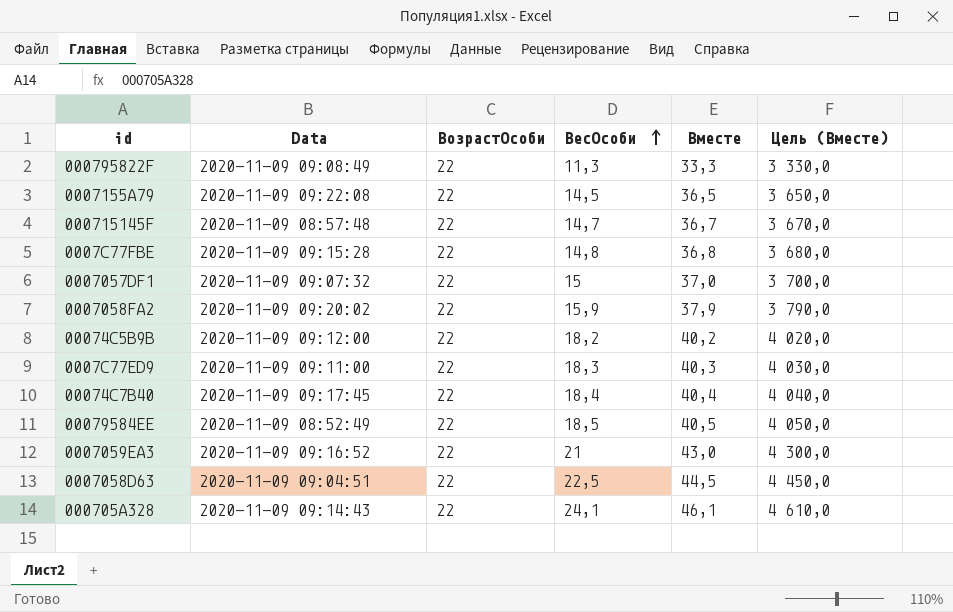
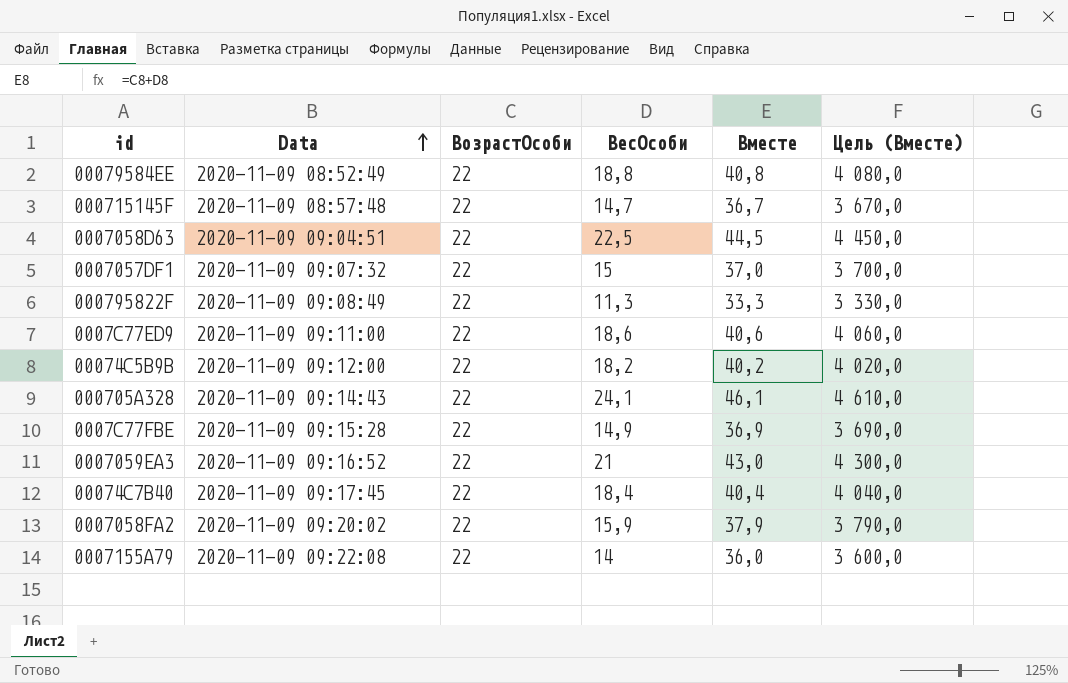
row order: ВесОсоби ascending -> Data ascending
00079584EE | ВесОсоби: 18,5 -> 18,8
00079584EE | Вместе: 40,5 -> 40,8
00079584EE | Цель (Вместе): 4 050,0 -> 4 080,0
0007C77ED9 | ВесОсоби: 18,3 -> 18,6
0007C77ED9 | Вместе: 40,3 -> 40,6
0007C77ED9 | Цель (Вместе): 4 030,0 -> 4 060,0
0007C77FBE | ВесОсоби: 14,8 -> 14,9
0007C77FBE | Вместе: 36,8 -> 36,9
0007C77FBE | Цель (Вместе): 3 680,0 -> 3 690,0
0007155A79 | ВесОсоби: 14,5 -> 14
0007155A79 | Вместе: 36,5 -> 36,0
0007155A79 | Цель (Вместе): 3 650,0 -> 3 600,0

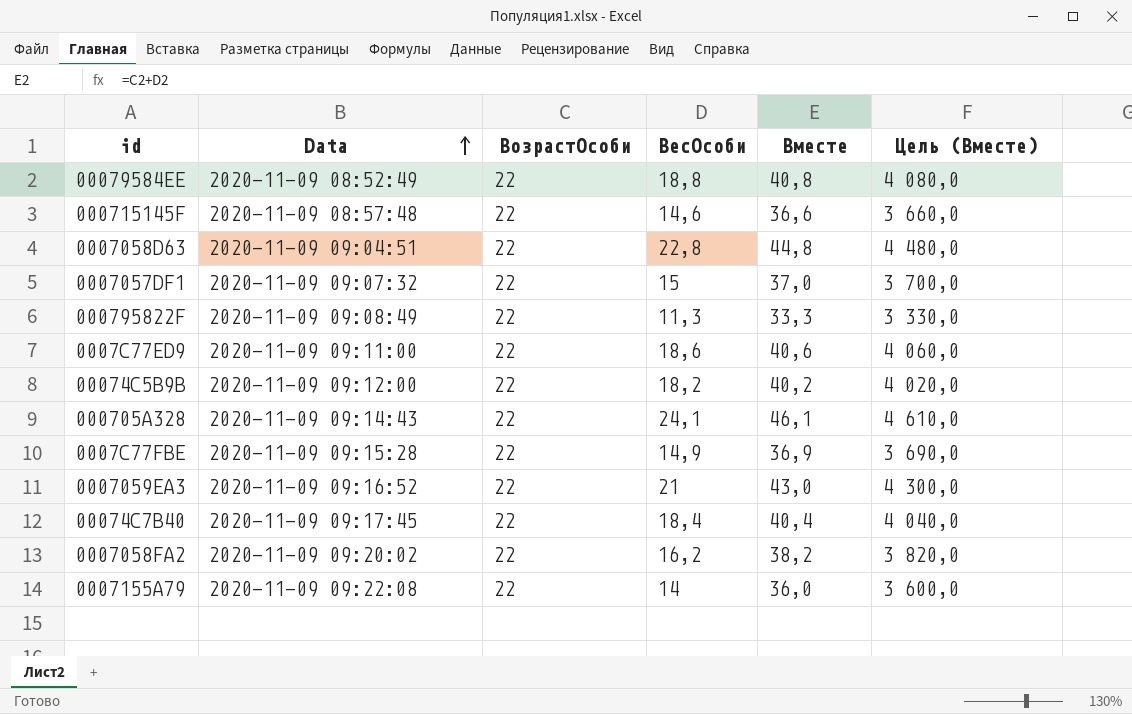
000715145F | ВесОсоби: 14,7 -> 14,6
000715145F | Вместе: 36,7 -> 36,6
000715145F | Цель (Вместе): 3 670,0 -> 3 660,0
0007058D63 | ВесОсоби: 22,5 -> 22,8
0007058D63 | Вместе: 44,5 -> 44,8
0007058D63 | Цель (Вместе): 4 450,0 -> 4 480,0
0007058FA2 | ВесОсоби: 15,9 -> 16,2
0007058FA2 | Вместе: 37,9 -> 38,2
0007058FA2 | Цель (Вместе): 3 790,0 -> 3 820,0

